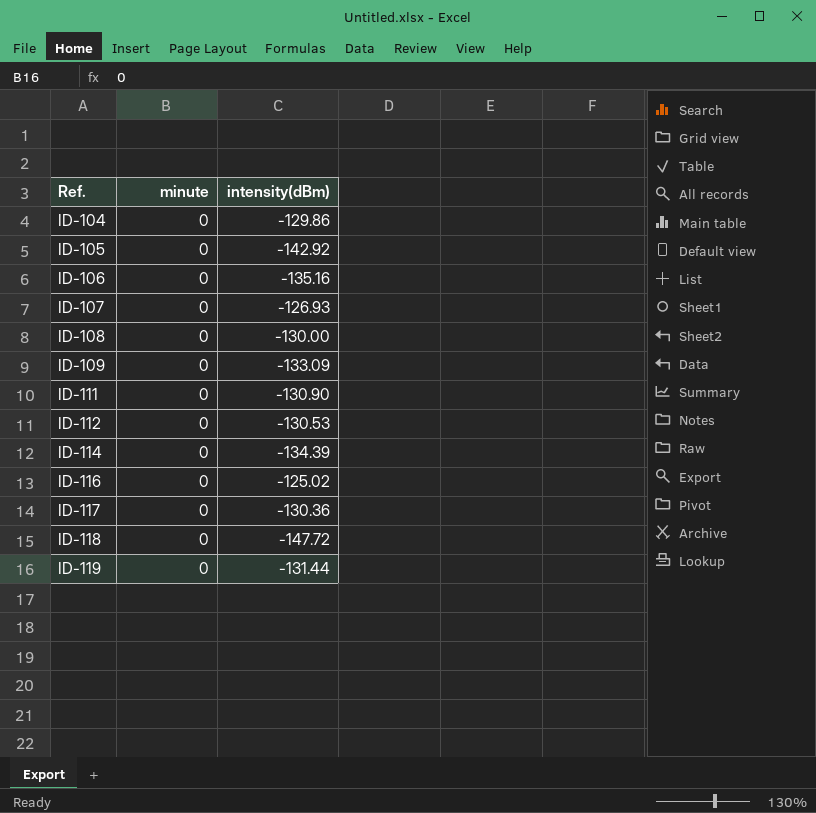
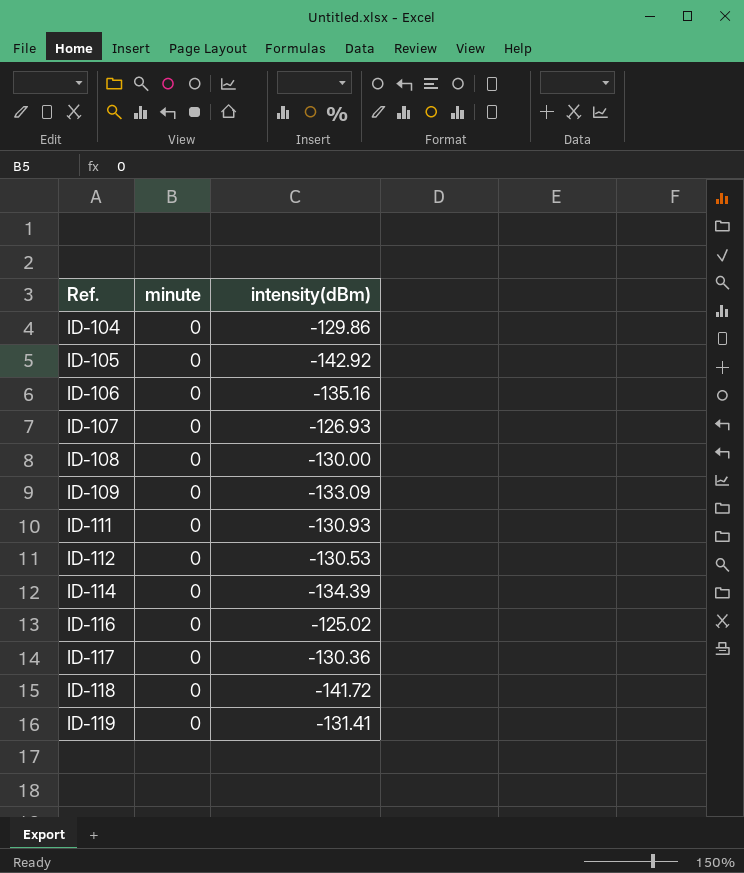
ID-111 | intensity(dBm): -130.90 -> -130.93
ID-118 | intensity(dBm): -147.72 -> -141.72
ID-119 | intensity(dBm): -131.44 -> -131.41

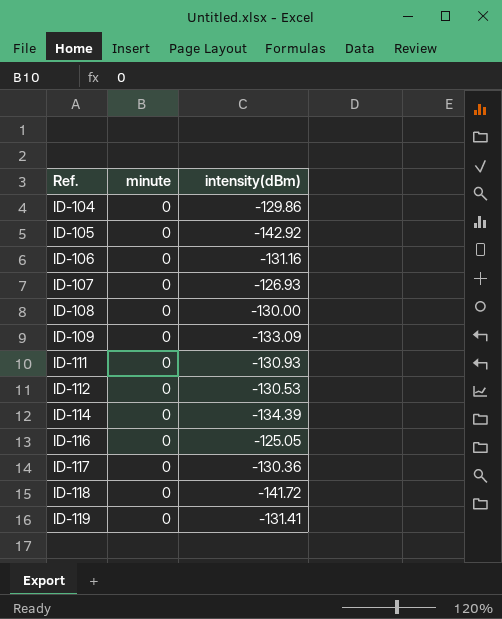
ID-106 | intensity(dBm): -135.16 -> -131.16
ID-116 | intensity(dBm): -125.02 -> -125.05

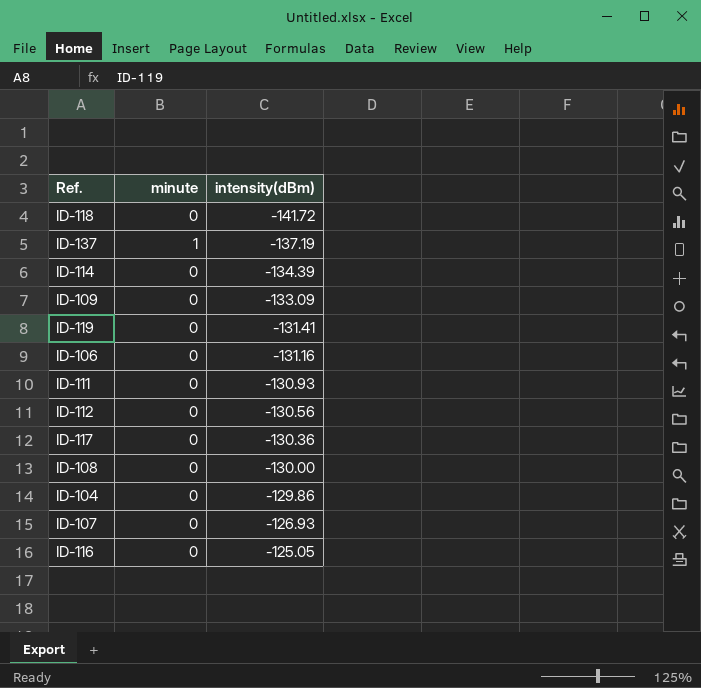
row order: Ref. ascending -> intensity(dBm) ascending
row ID-105: 0 | -142.92 -> none
row ID-137: none -> 1 | -137.19
ID-112 | intensity(dBm): -130.53 -> -130.56

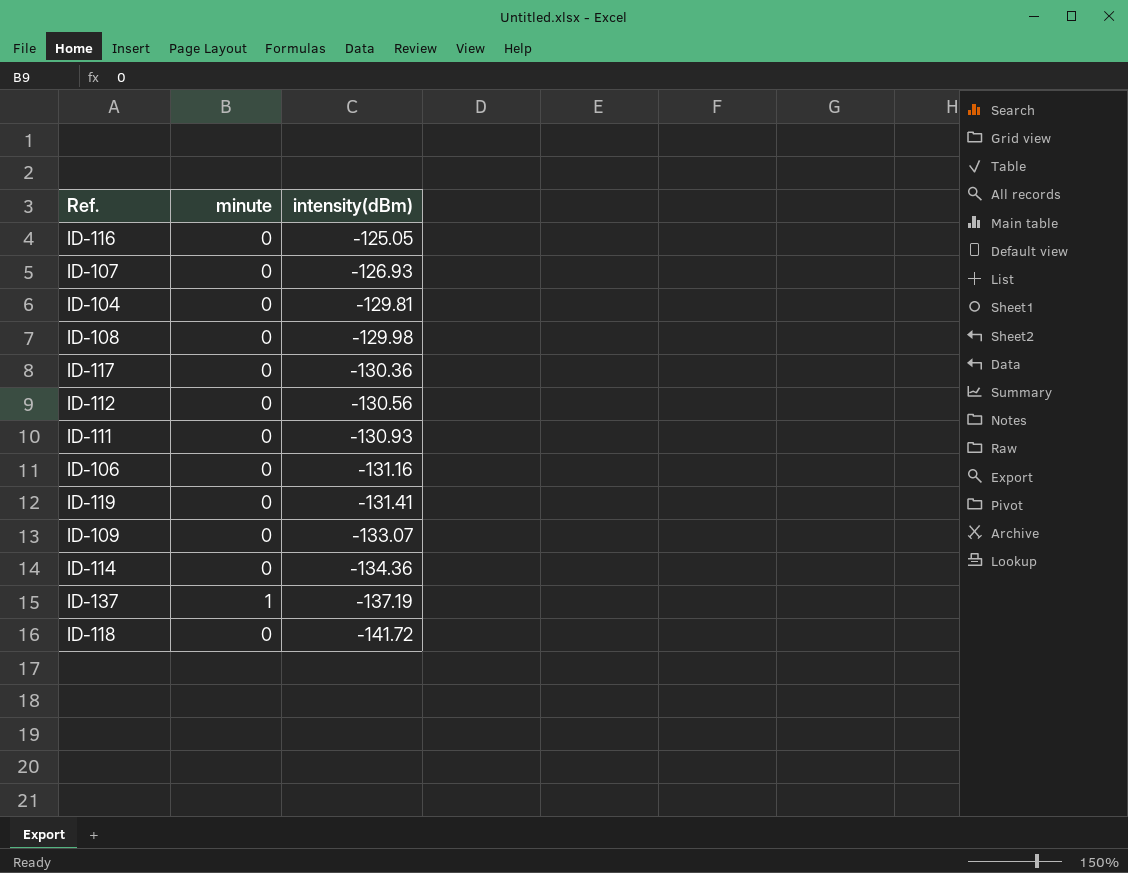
row order: intensity(dBm) ascending -> intensity(dBm) descending
ID-104 | intensity(dBm): -129.86 -> -129.81
ID-108 | intensity(dBm): -130.00 -> -129.98
ID-109 | intensity(dBm): -133.09 -> -133.07
ID-114 | intensity(dBm): -134.39 -> -134.36

